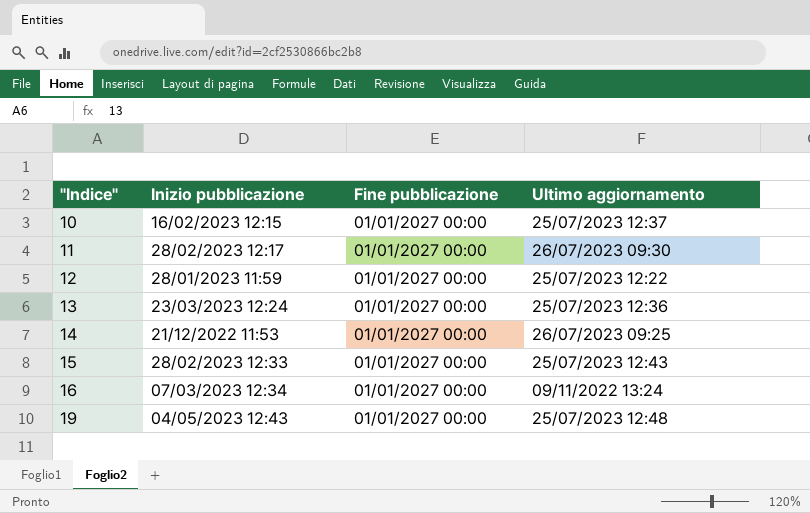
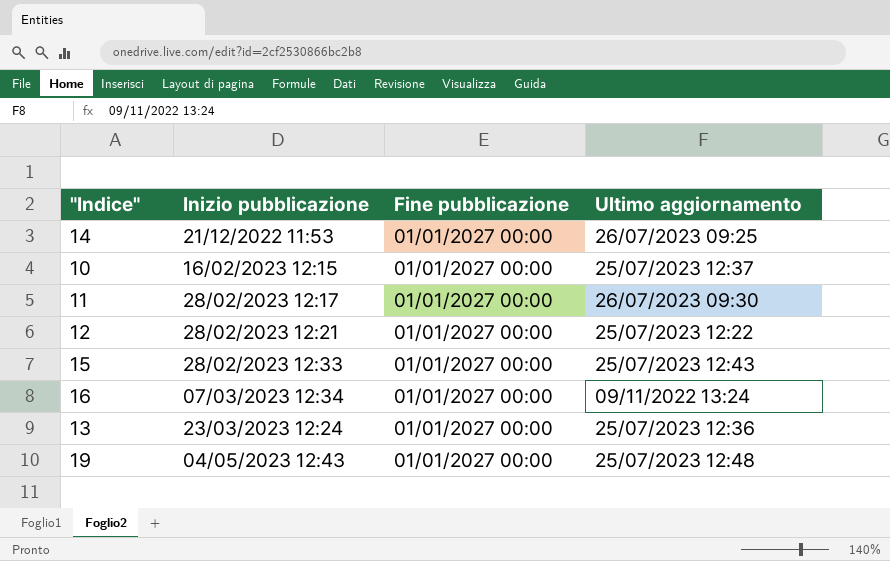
row order: "Indice" ascending -> Inizio pubblicazione ascending
12 | Inizio pubblicazione: 28/01/2023 11:59 -> 28/02/2023 12:21

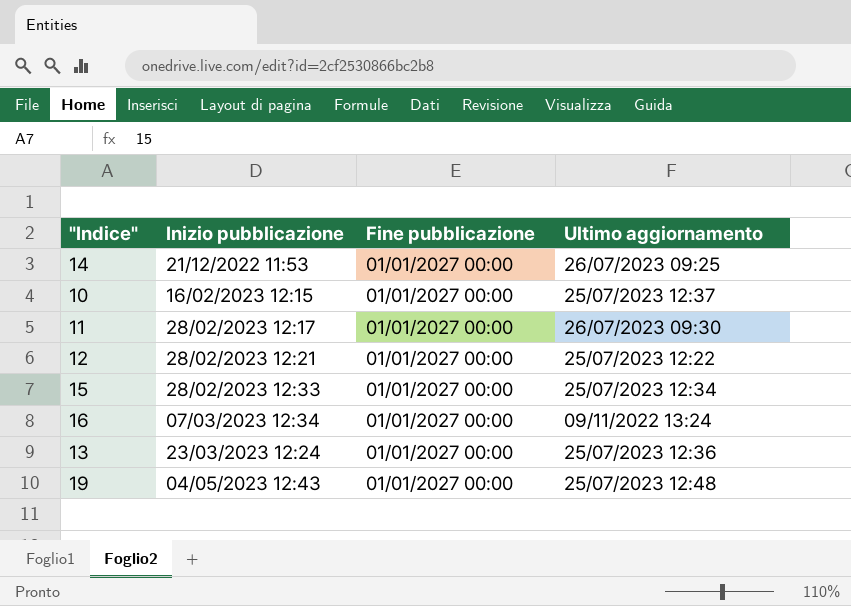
15 | Ultimo aggiornamento: 25/07/2023 12:43 -> 25/07/2023 12:34

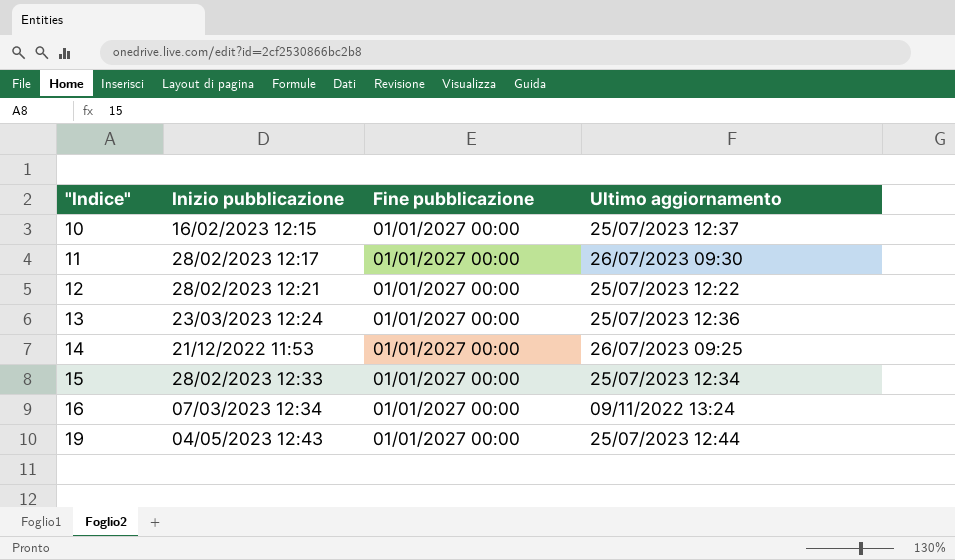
row order: Inizio pubblicazione ascending -> "Indice" ascending
19 | Ultimo aggiornamento: 25/07/2023 12:48 -> 25/07/2023 12:44

